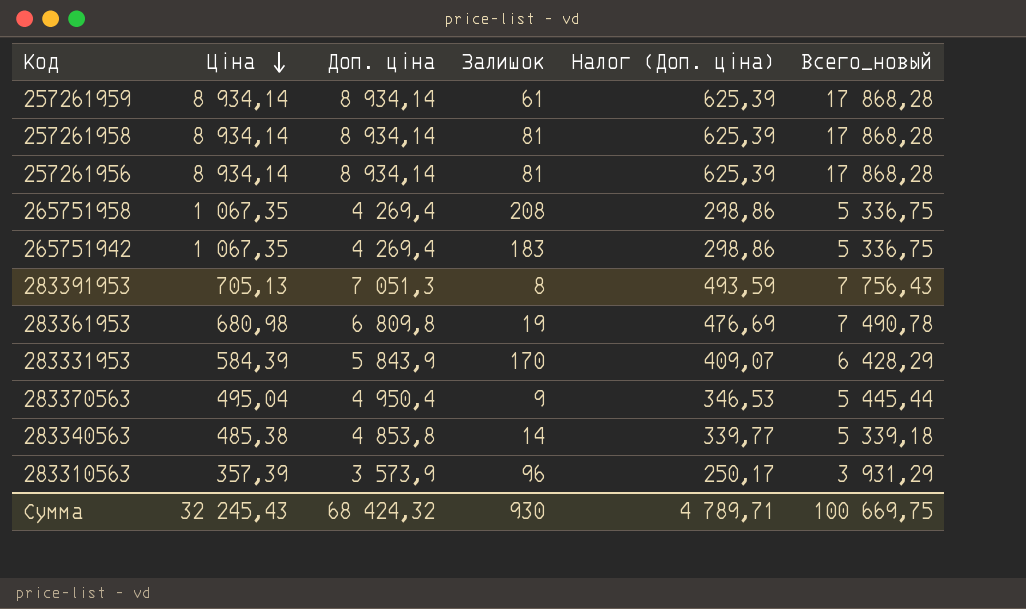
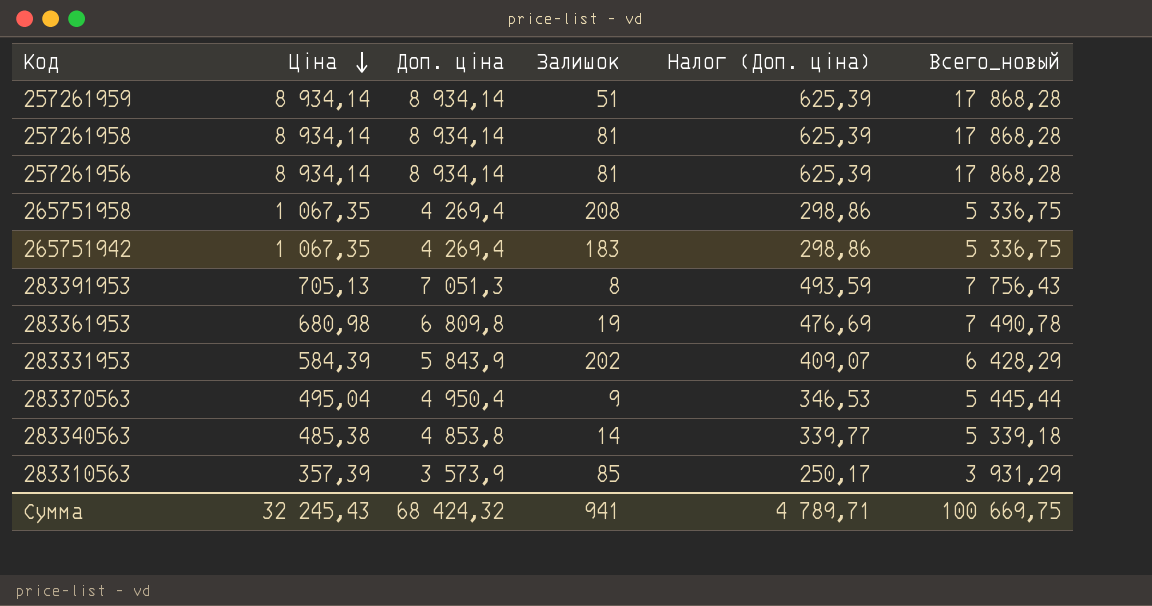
257261959 | Залишок: 61 -> 51
283331953 | Залишок: 170 -> 202
283310563 | Залишок: 96 -> 85
Сумма | Залишок: 930 -> 941

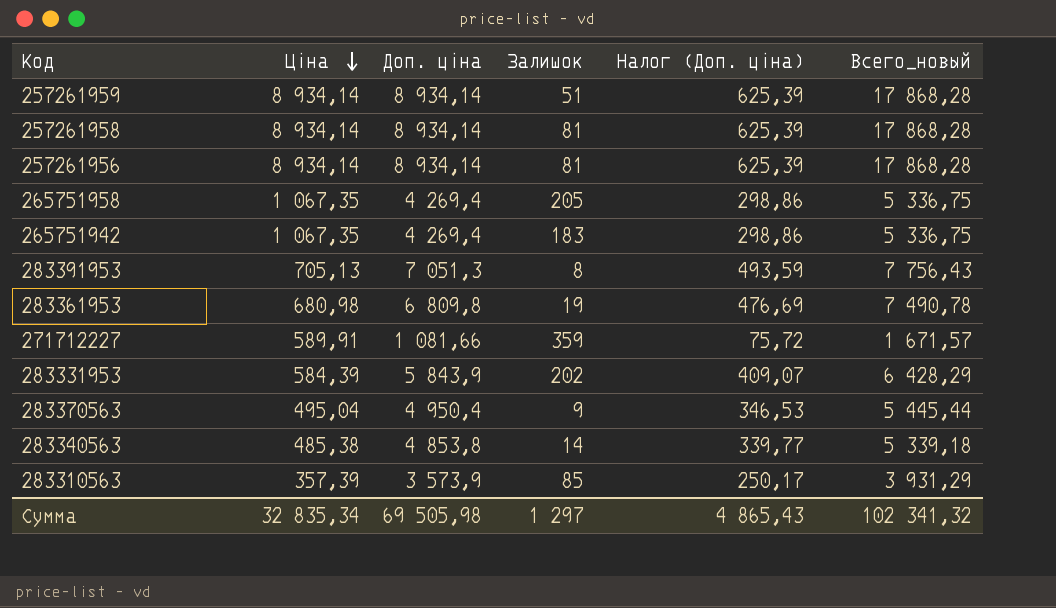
265751958 | Залишок: 208 -> 205
row 271712227: none -> 589,91 | 1 081,66 | 359 | 75,72 | 1 671,57
Сумма | Ціна: 32 245,43 -> 32 835,34
Сумма | Доп. ціна: 68 424,32 -> 69 505,98
Сумма | Залишок: 941 -> 1 297
Сумма | Налог (Доп. ціна): 4 789,71 -> 4 865,43
Сумма | Всего_новый: 100 669,75 -> 102 341,32

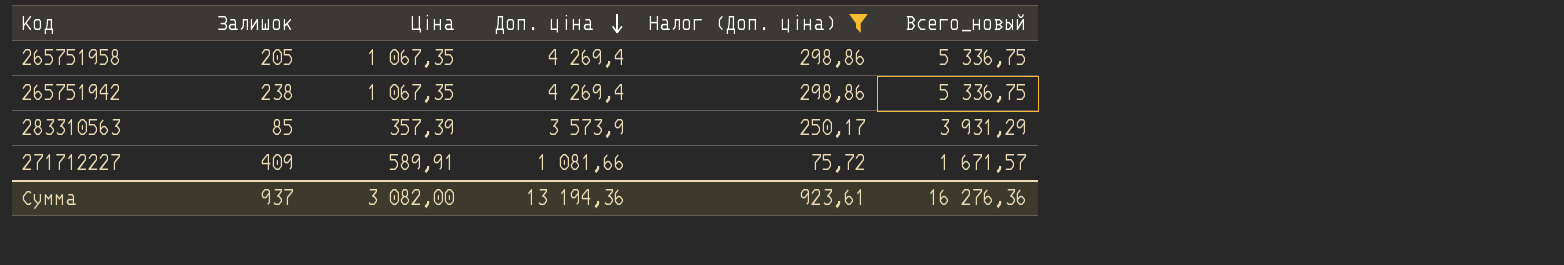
filter: none -> Налог (Доп. ціна) <= 298,86
row order: Ціна descending -> Доп. ціна descending
column Залишок | position: 4 -> 2
265751942 | Залишок: 183 -> 238
271712227 | Залишок: 359 -> 409
Сумма | Залишок: 1 297 -> 937
Сумма | Ціна: 32 835,34 -> 3 082,00
Сумма | Доп. ціна: 69 505,98 -> 13 194,36
Сумма | Налог (Доп. ціна): 4 865,43 -> 923,61
Сумма | Всего_новый: 102 341,32 -> 16 276,36

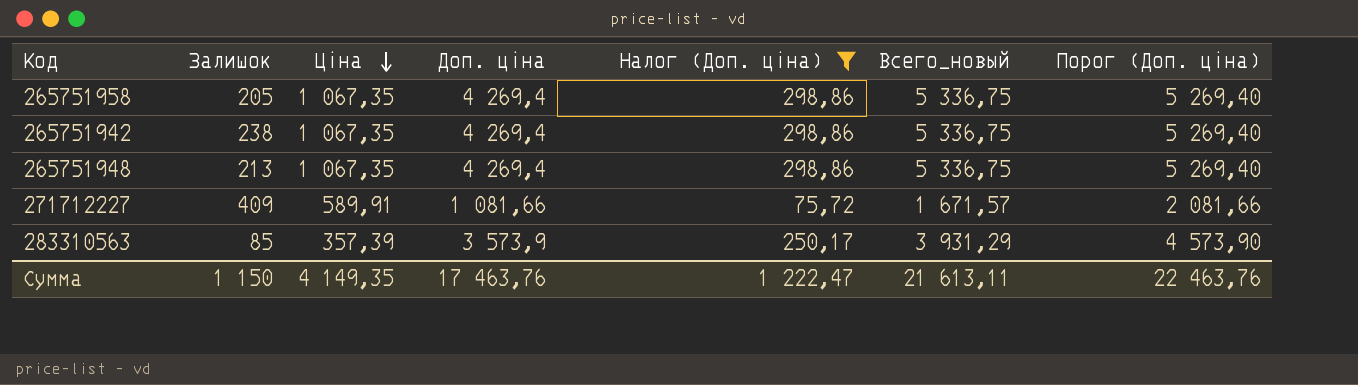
row order: Доп. ціна descending -> Ціна descending
column Порог (Доп. ціна) | formula: none -> [Доп. ціна] + 1000
row 265751948: none -> 213 | 1 067,35 | 4 269,4 | 298,86 | 5 336,75 | 5 269,40
Сумма | Залишок: 937 -> 1 150
Сумма | Ціна: 3 082,00 -> 4 149,35
Сумма | Доп. ціна: 13 194,36 -> 17 463,76
Сумма | Налог (Доп. ціна): 923,61 -> 1 222,47
Сумма | Всего_новый: 16 276,36 -> 21 613,11

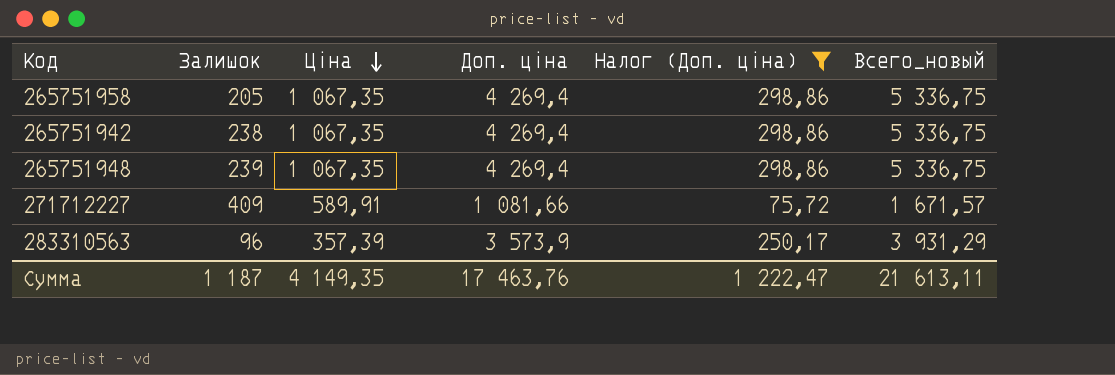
column Порог (Доп. ціна) | formula: [Доп. ціна] + 1000 -> none
265751948 | Залишок: 213 -> 239
283310563 | Залишок: 85 -> 96
Сумма | Залишок: 1 150 -> 1 187

